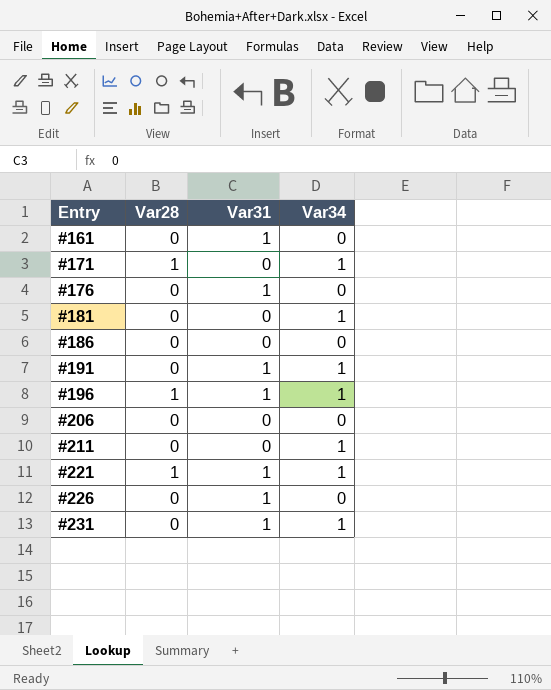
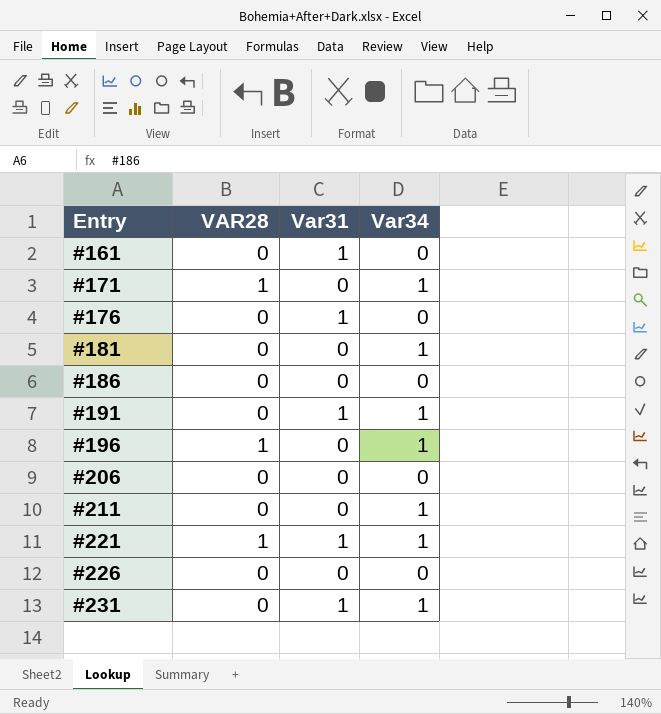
column name: Var28 -> VAR28
#196 | Var31: 1 -> 0
#226 | Var31: 1 -> 0

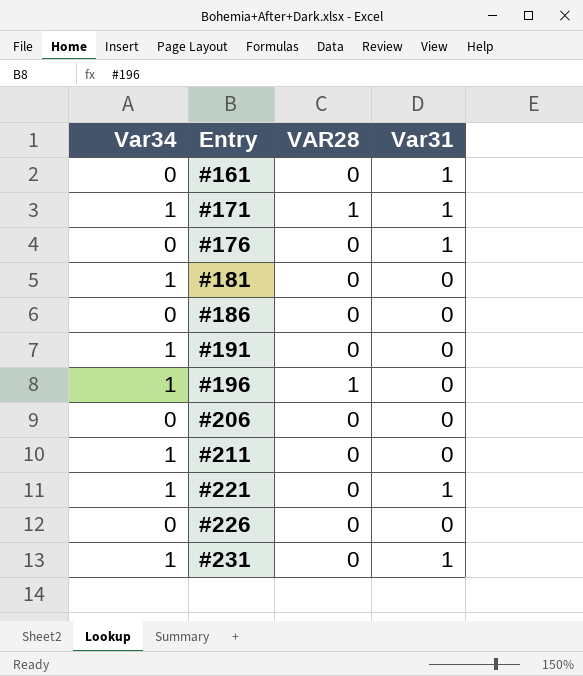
column Var34 | position: 4 -> 1
#171 | Var31: 0 -> 1
#191 | Var31: 1 -> 0
#221 | VAR28: 1 -> 0

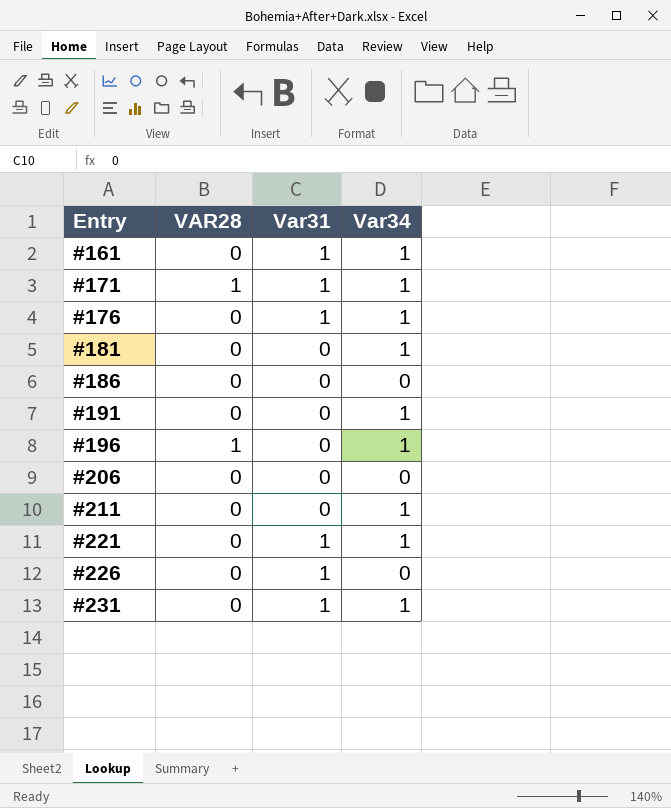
column Var34 | position: 1 -> 4
#161 | Var34: 0 -> 1
#176 | Var34: 0 -> 1
#226 | Var31: 0 -> 1

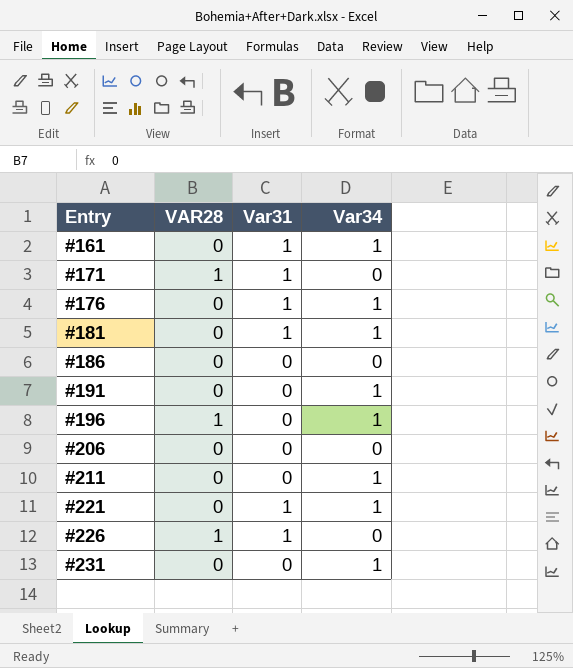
#171 | Var34: 1 -> 0
#181 | Var31: 0 -> 1
#226 | VAR28: 0 -> 1
#231 | Var31: 1 -> 0

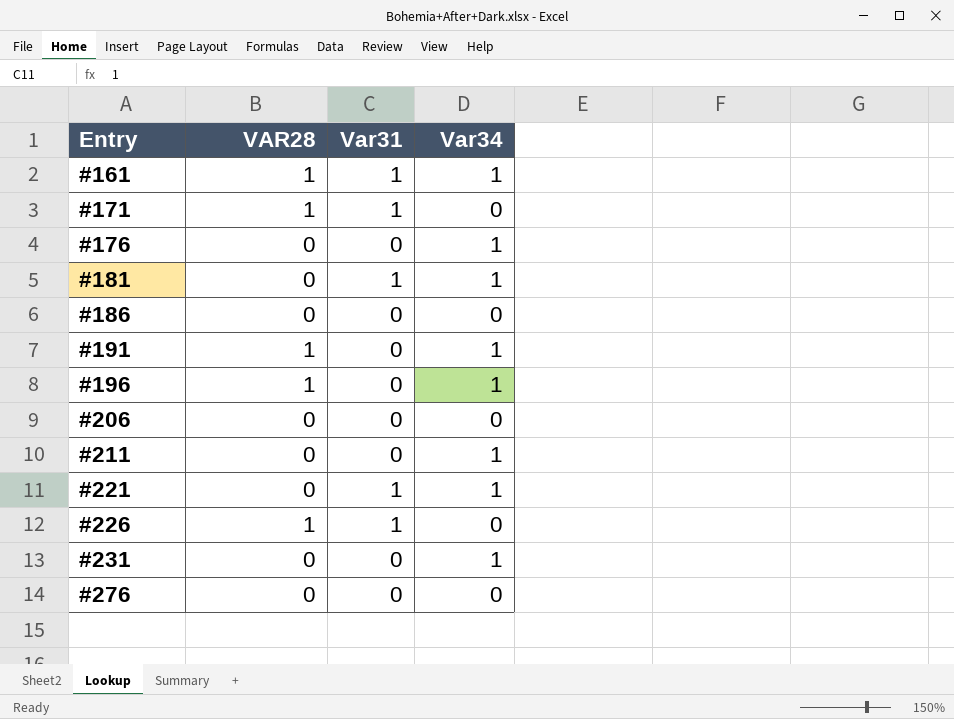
#161 | VAR28: 0 -> 1
#176 | Var31: 1 -> 0
#191 | VAR28: 0 -> 1
row #276: none -> 0 | 0 | 0

